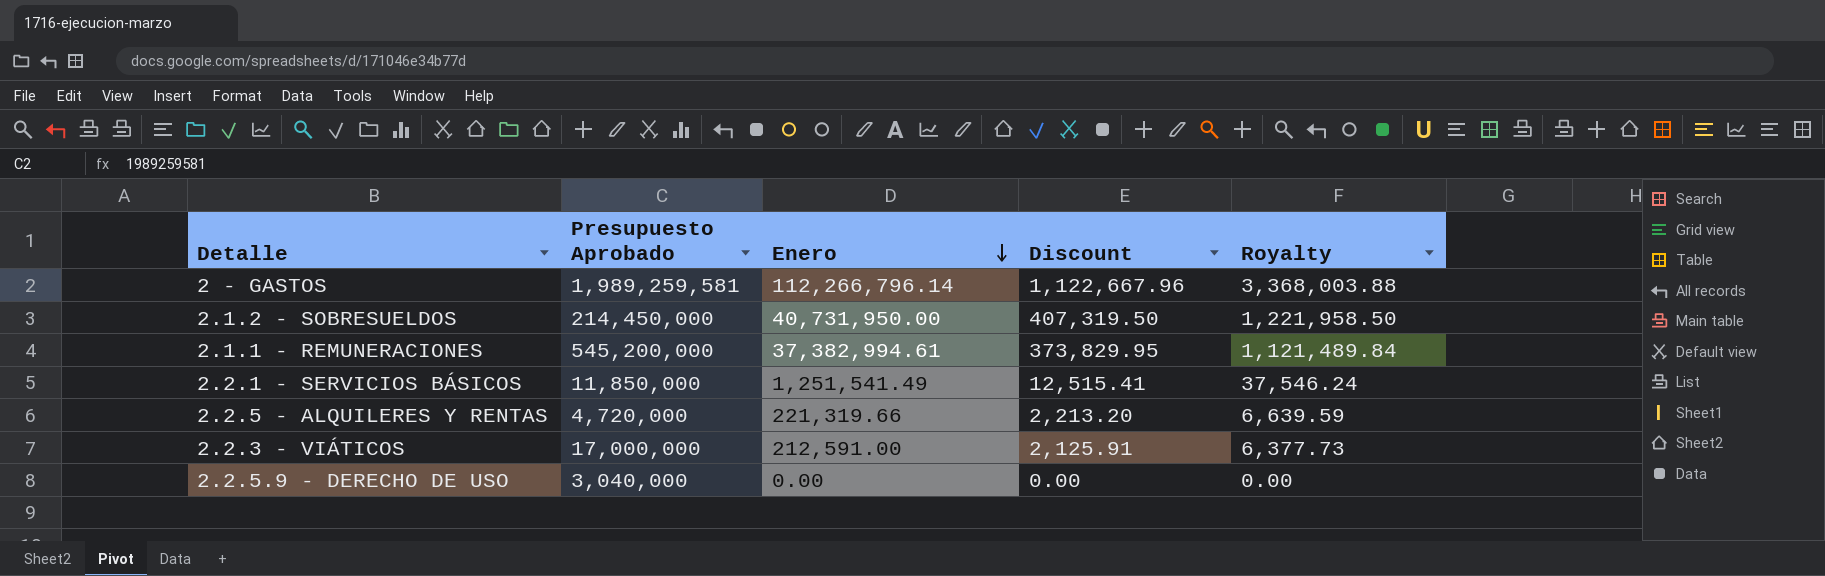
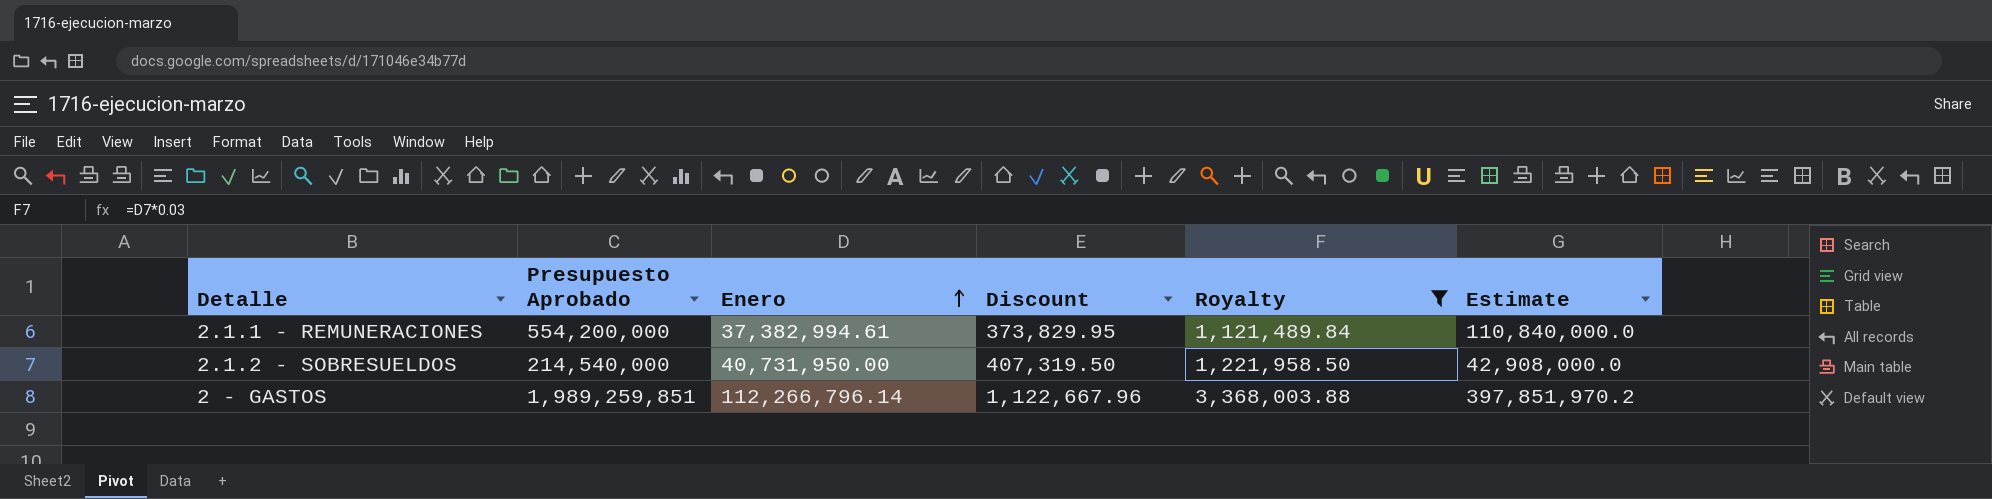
filter: none -> Royalty >= 1,121,489.84
row order: Enero descending -> Enero ascending
column Estimate | formula: none -> [Presupuesto Aprobado] * 0.2
2.1.1 - REMUNERACIONES | Presupuesto Aprobado: 545,200,000 -> 554,200,000
2.1.2 - SOBRESUELDOS | Presupuesto Aprobado: 214,450,000 -> 214,540,000
2 - GASTOS | Presupuesto Aprobado: 1,989,259,581 -> 1,989,259,851

